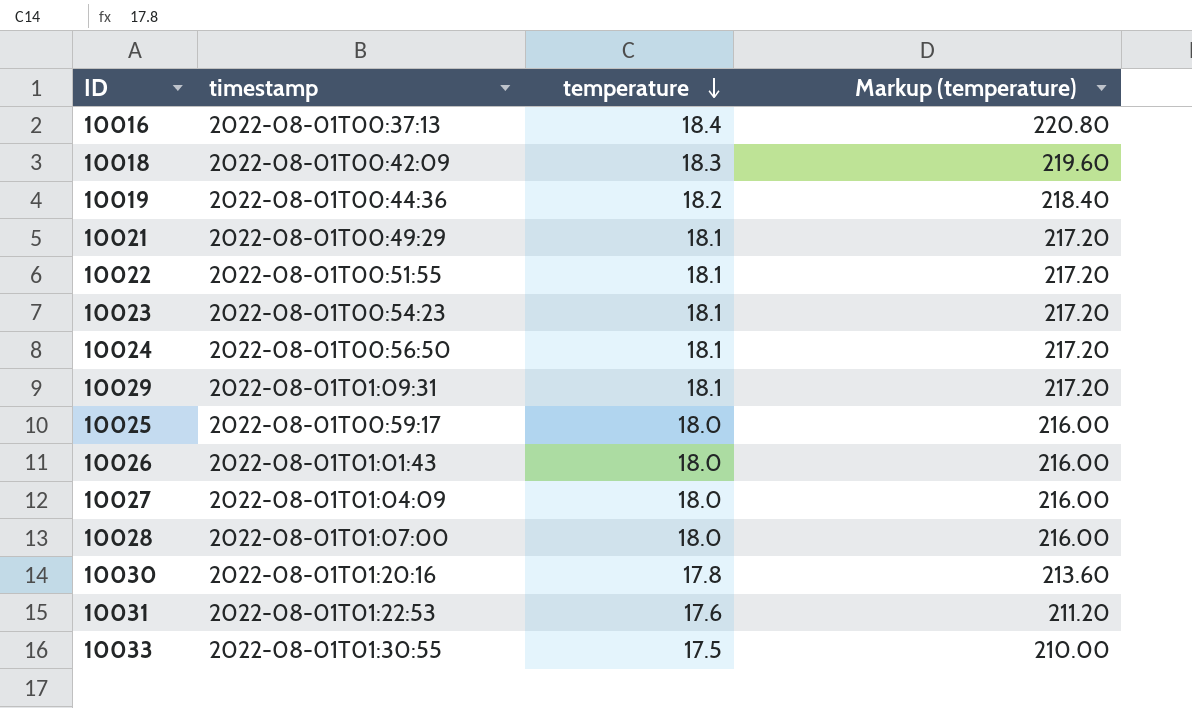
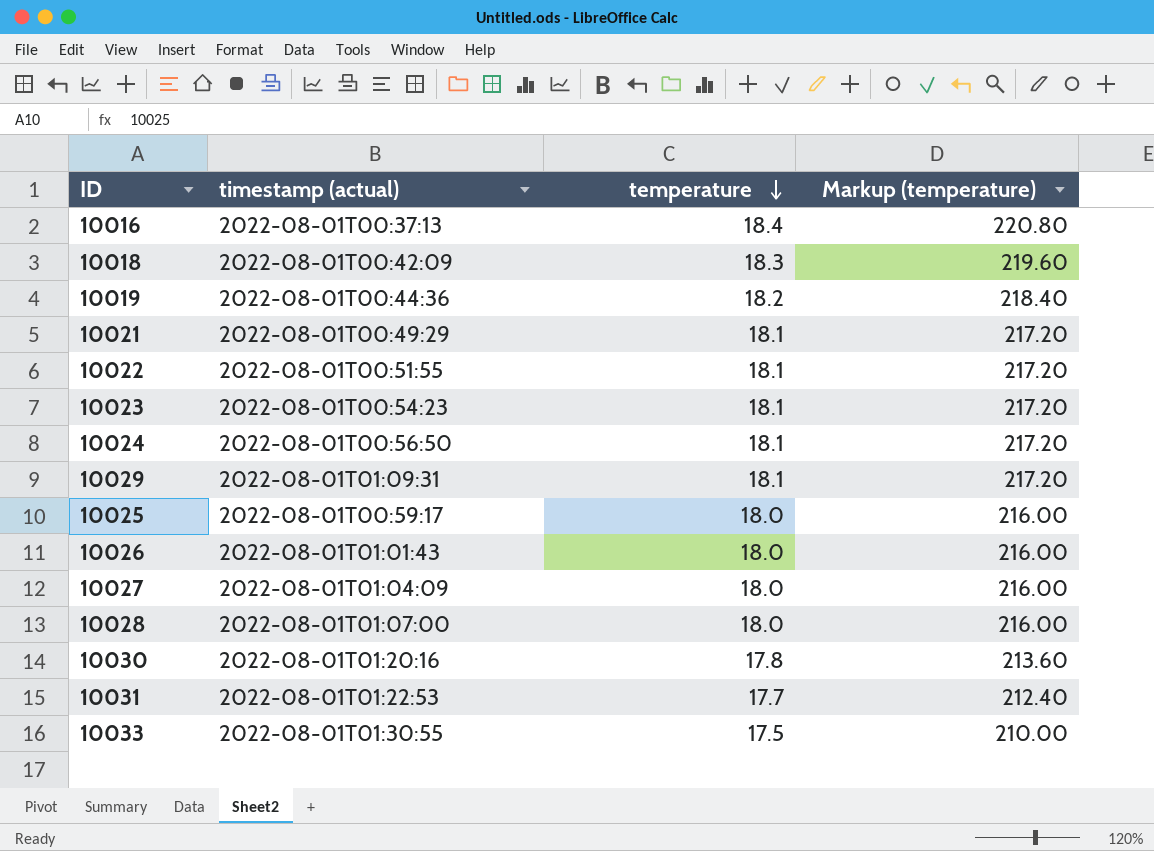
column name: timestamp -> timestamp (actual)
10031 | temperature: 17.6 -> 17.7
10031 | Markup (temperature): 211.20 -> 212.40

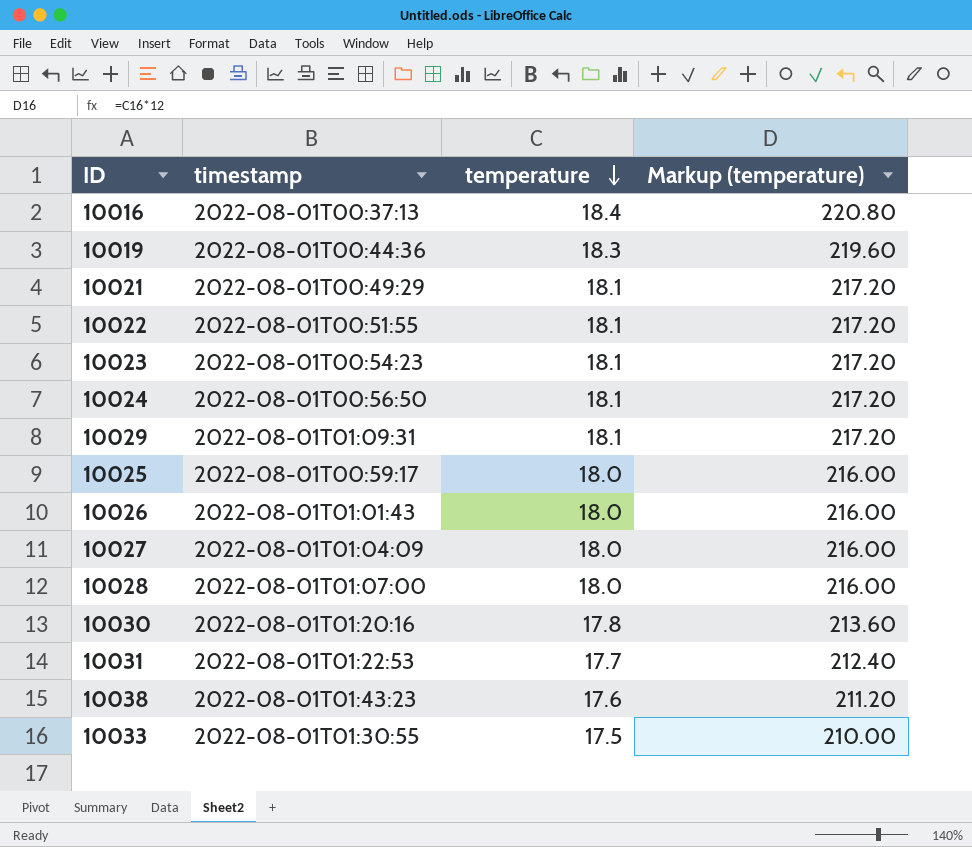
column name: timestamp (actual) -> timestamp
row 10018: 2022-08-01T00:42:09 | 18.3 | 219.60 -> none
10019 | temperature: 18.2 -> 18.3
10019 | Markup (temperature): 218.40 -> 219.60
row 10038: none -> 2022-08-01T01:43:23 | 17.6 | 211.20

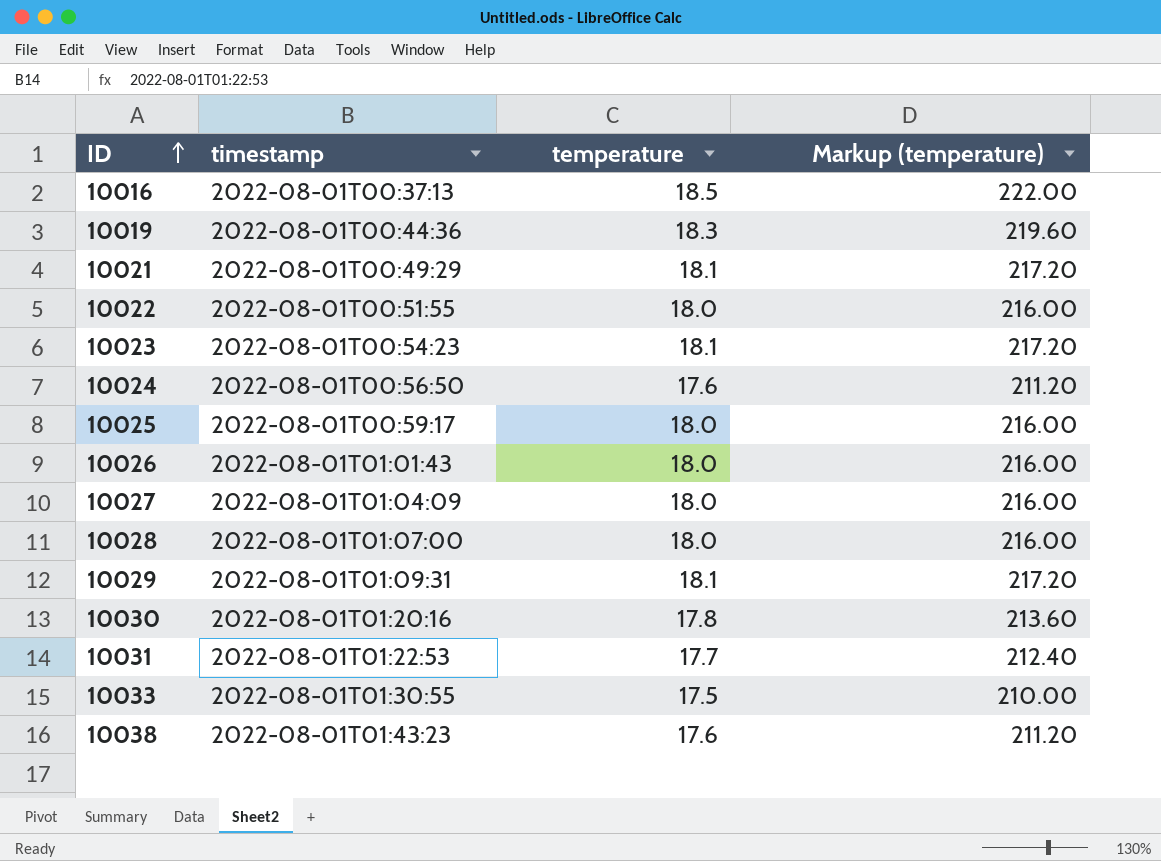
row order: temperature descending -> ID ascending
10016 | temperature: 18.4 -> 18.5
10016 | Markup (temperature): 220.80 -> 222.00
10022 | temperature: 18.1 -> 18.0
10022 | Markup (temperature): 217.20 -> 216.00
10024 | temperature: 18.1 -> 17.6
10024 | Markup (temperature): 217.20 -> 211.20

